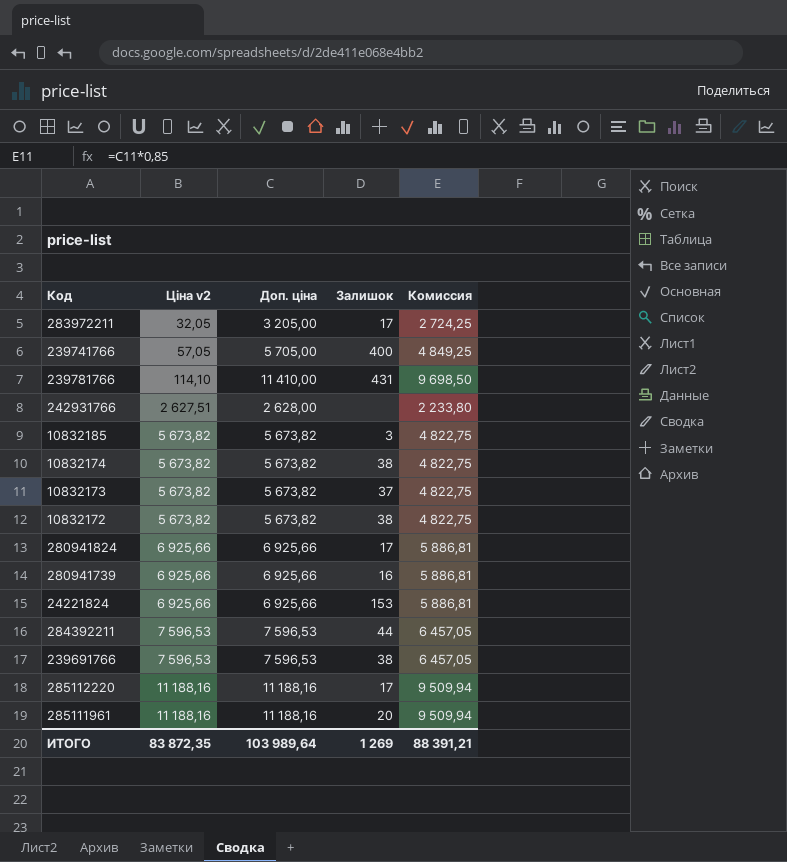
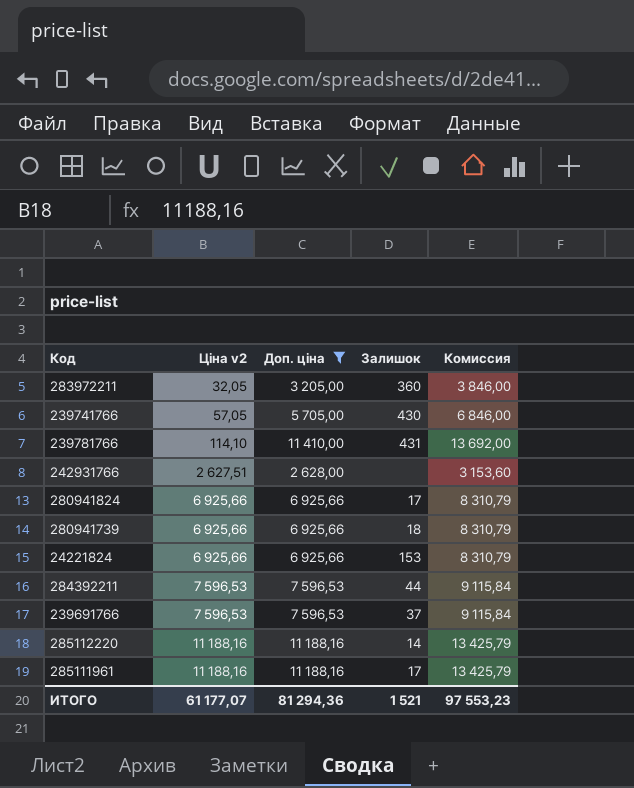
filter: none -> Доп. ціна != 5 673,82
column Комиссия | formula: [Доп. ціна] * 0,85 -> [Доп. ціна] * 1,2
283972211 | Залишок: 17 -> 360
239741766 | Залишок: 400 -> 430
280941739 | Залишок: 16 -> 18
239691766 | Залишок: 38 -> 37
285112220 | Залишок: 17 -> 14
285111961 | Залишок: 20 -> 17
ИТОГО | Ціна v2: 83 872,35 -> 61 177,07
ИТОГО | Доп. ціна: 103 989,64 -> 81 294,36
ИТОГО | Залишок: 1 269 -> 1 521
ИТОГО | Комиссия: 88 391,21 -> 97 553,23

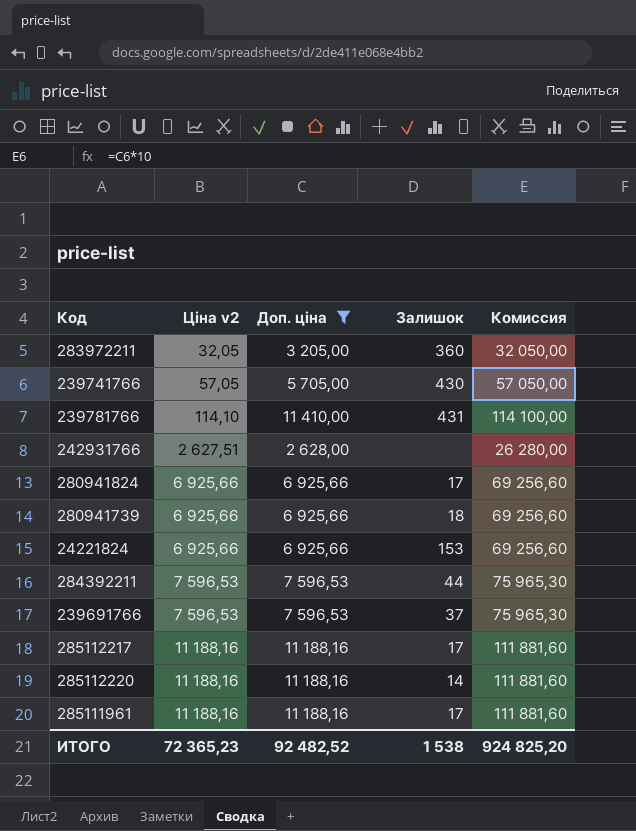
column Комиссия | formula: [Доп. ціна] * 1,2 -> [Доп. ціна] * 10
row 285112217: none -> 11 188,16 | 11 188,16 | 17 | 111 881,60
ИТОГО | Ціна v2: 61 177,07 -> 72 365,23
ИТОГО | Доп. ціна: 81 294,36 -> 92 482,52
ИТОГО | Залишок: 1 521 -> 1 538
ИТОГО | Комиссия: 97 553,23 -> 924 825,20

